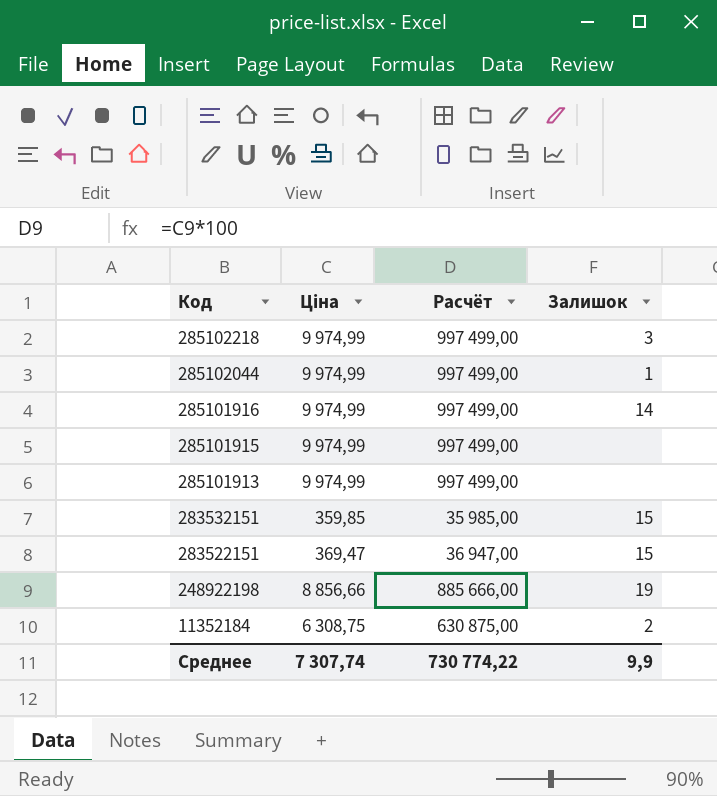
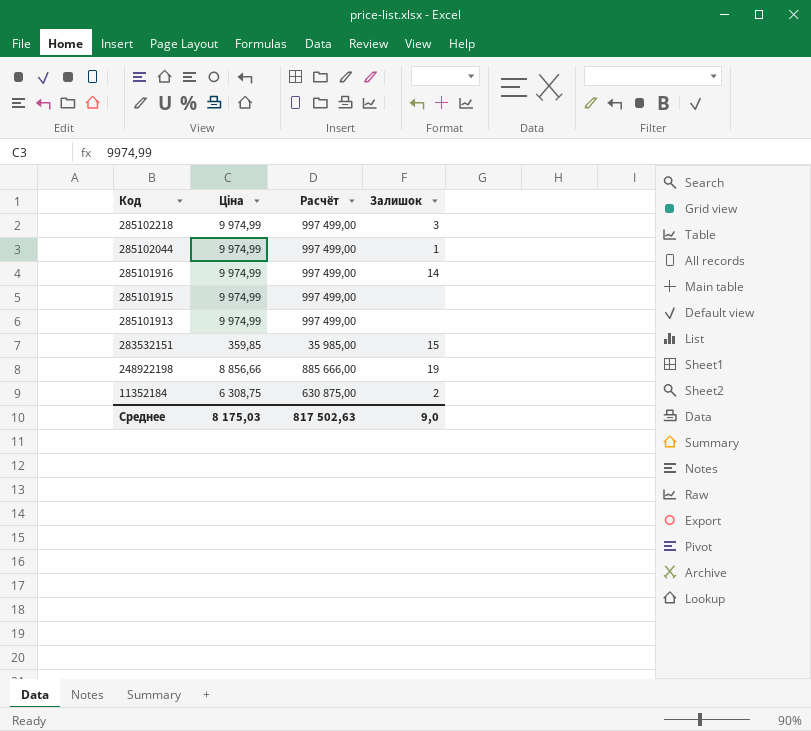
row 283522151: 369,47 | 36 947,00 | 15 -> none
Среднее | Ціна: 7 307,74 -> 8 175,03
Среднее | Расчёт: 730 774,22 -> 817 502,63
Среднее | Залишок: 9,9 -> 9,0

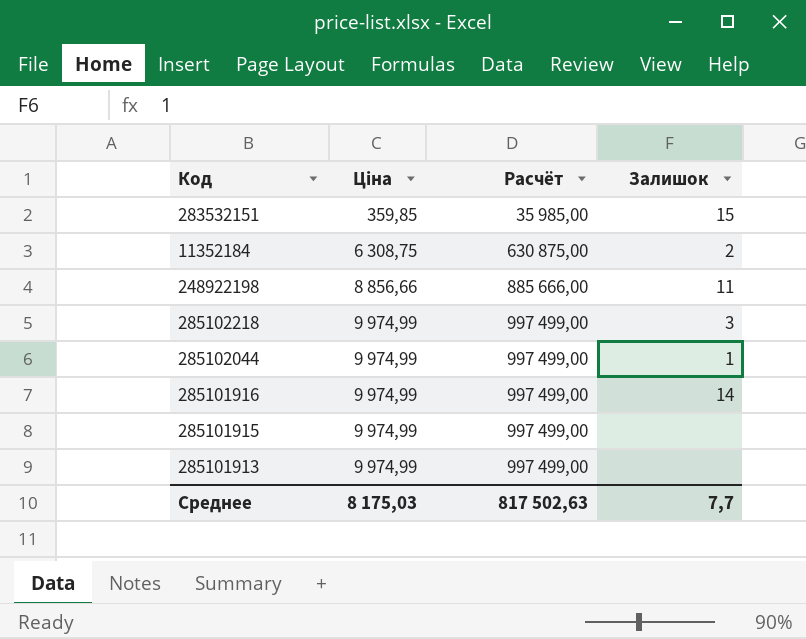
row order: Код descending -> Ціна ascending
248922198 | Залишок: 19 -> 11
Среднее | Залишок: 9,0 -> 7,7

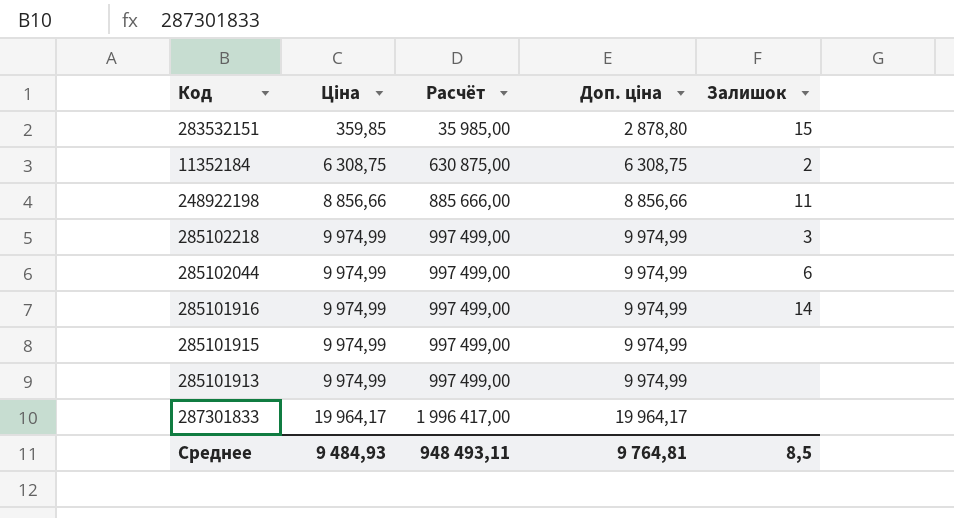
column Доп. ціна | position: none -> 4
285102044 | Залишок: 1 -> 6
row 287301833: none -> 19 964,17 | 1 996 417,00 | 19 964,17 | none
Среднее | Ціна: 8 175,03 -> 9 484,93
Среднее | Расчёт: 817 502,63 -> 948 493,11
Среднее | Залишок: 7,7 -> 8,5

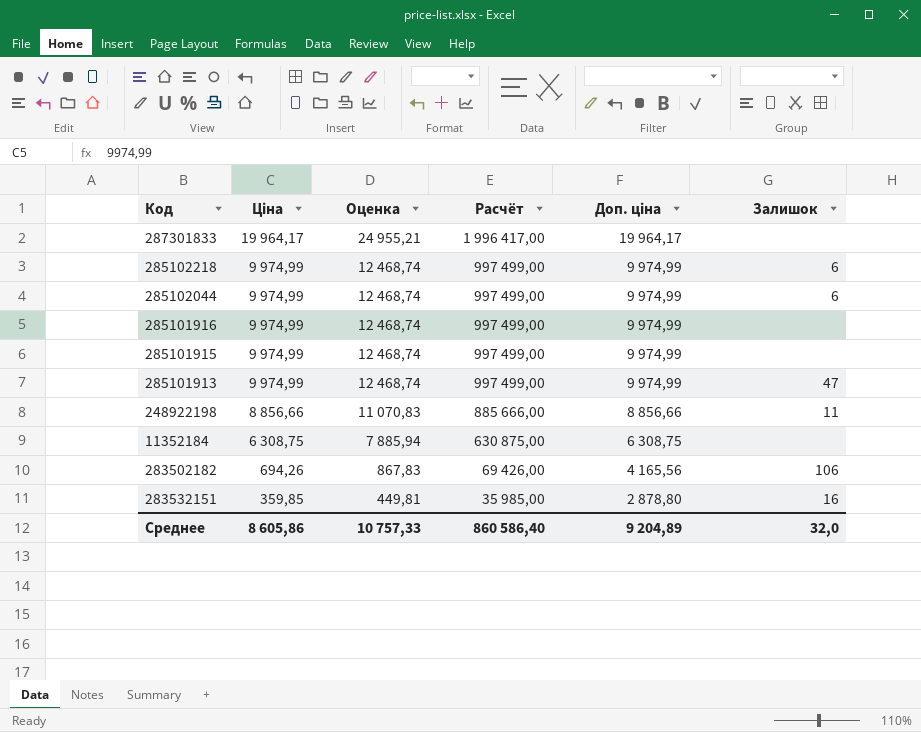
row order: Ціна ascending -> Ціна descending
column Оценка | formula: none -> [Ціна] * 1,25
285102218 | Залишок: 3 -> 6
285101916 | Залишок: 14 -> none
285101913 | Залишок: none -> 47
11352184 | Залишок: 2 -> none
row 283502182: none -> 694,26 | 867,83 | 69 426,00 | 4 165,56 | 106
283532151 | Залишок: 15 -> 16
Среднее | Ціна: 9 484,93 -> 8 605,86
Среднее | Расчёт: 948 493,11 -> 860 586,40
Среднее | Доп. ціна: 9 764,81 -> 9 204,89
Среднее | Залишок: 8,5 -> 32,0

